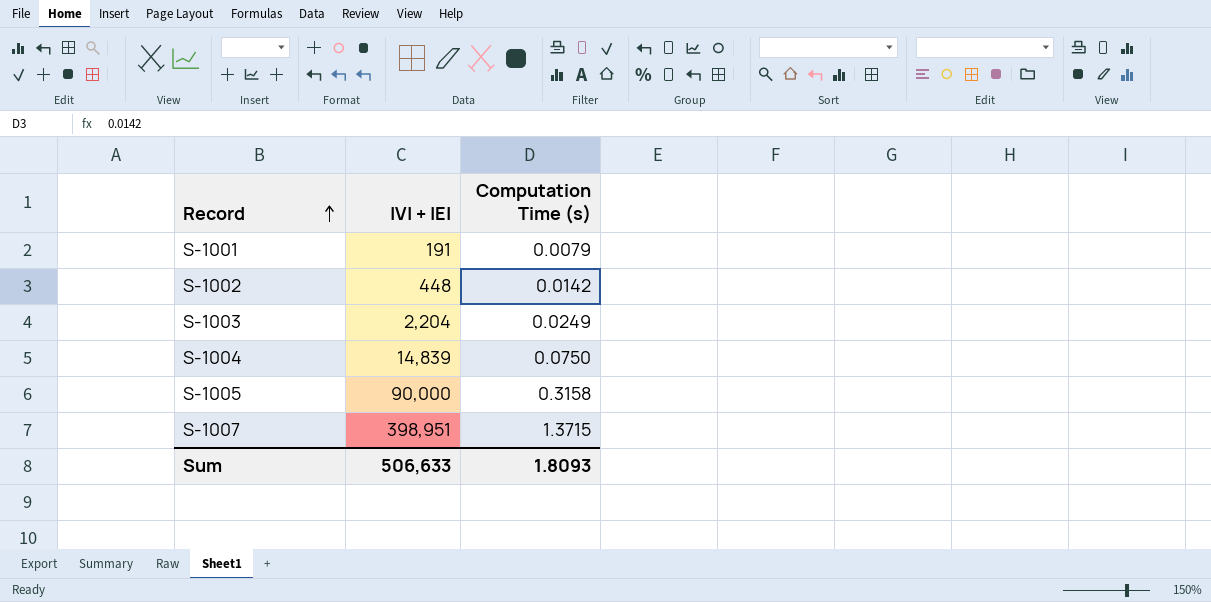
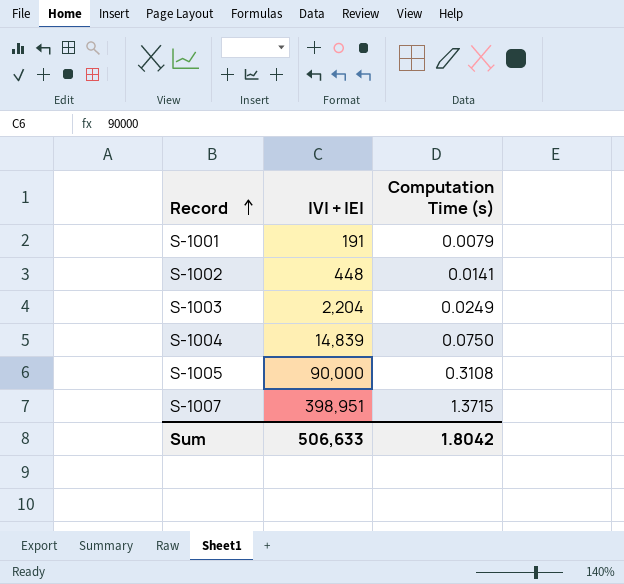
S-1002 | Computation Time (s): 0.0142 -> 0.0141
S-1005 | Computation Time (s): 0.3158 -> 0.3108
Sum | Computation Time (s): 1.8093 -> 1.8042

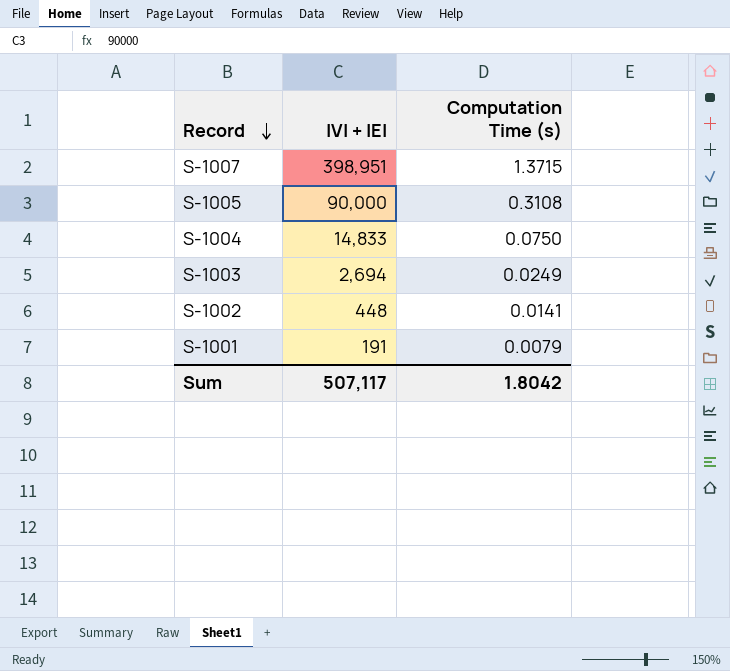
row order: Record ascending -> Record descending
S-1004 | |V| + |E|: 14,839 -> 14,833
S-1003 | |V| + |E|: 2,204 -> 2,694
Sum | |V| + |E|: 506,633 -> 507,117

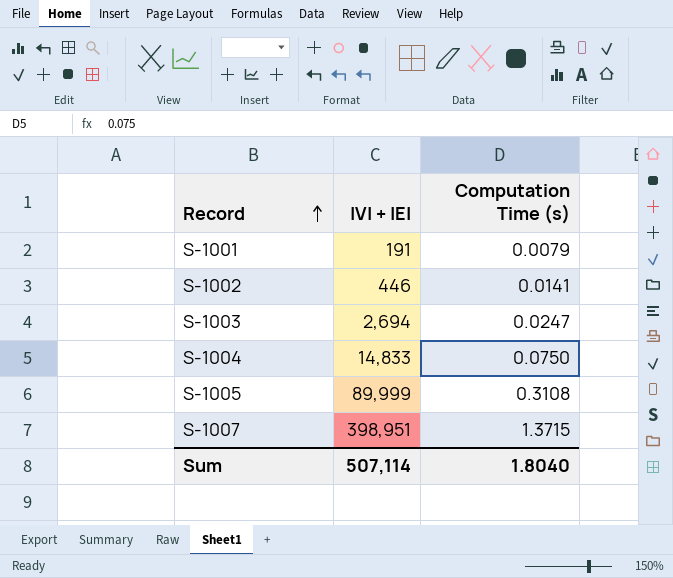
row order: Record descending -> Record ascending
S-1002 | |V| + |E|: 448 -> 446
S-1003 | Computation Time (s): 0.0249 -> 0.0247
S-1005 | |V| + |E|: 90,000 -> 89,999
Sum | |V| + |E|: 507,117 -> 507,114
Sum | Computation Time (s): 1.8042 -> 1.8040

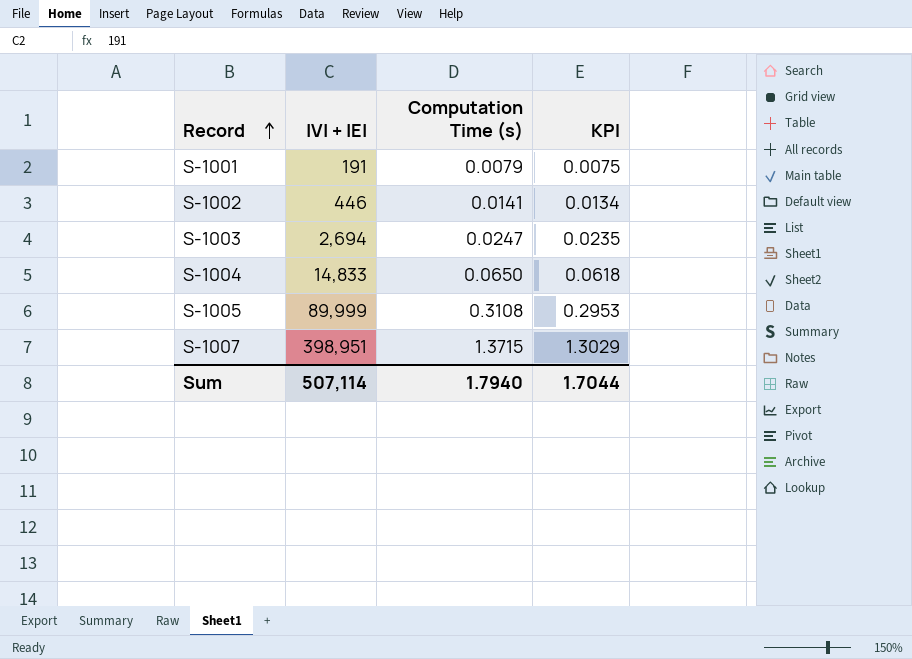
column KPI | formula: none -> [Computation Time (s)] * 0.95
S-1004 | Computation Time (s): 0.0750 -> 0.0650
Sum | Computation Time (s): 1.8040 -> 1.7940

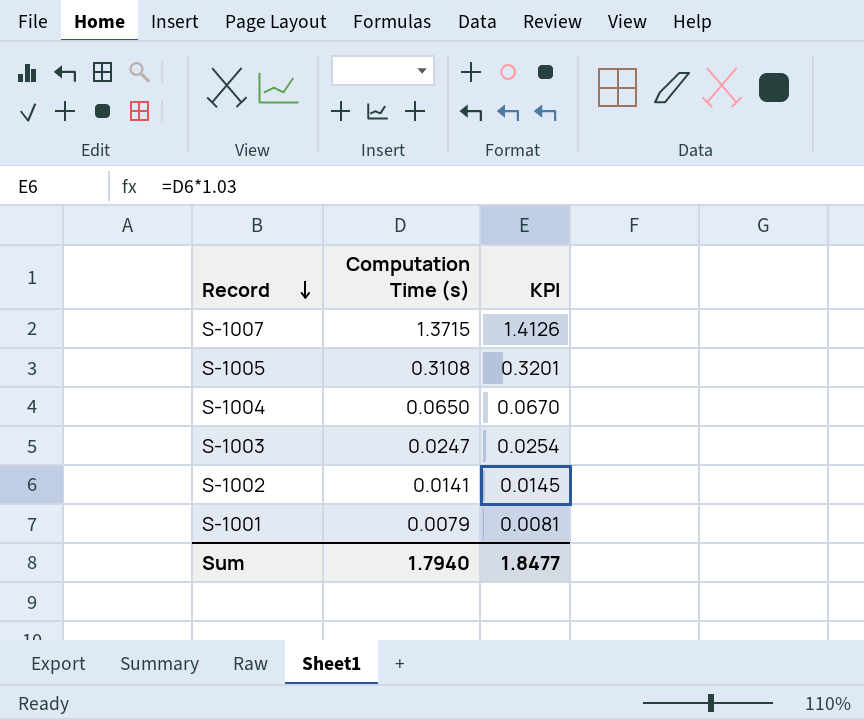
row order: Record ascending -> Record descending
column |V| + |E| | position: 2 -> none
column KPI | formula: [Computation Time (s)] * 0.95 -> [Computation Time (s)] * 1.03
Sum | KPI: 1.7044 -> 1.8477

